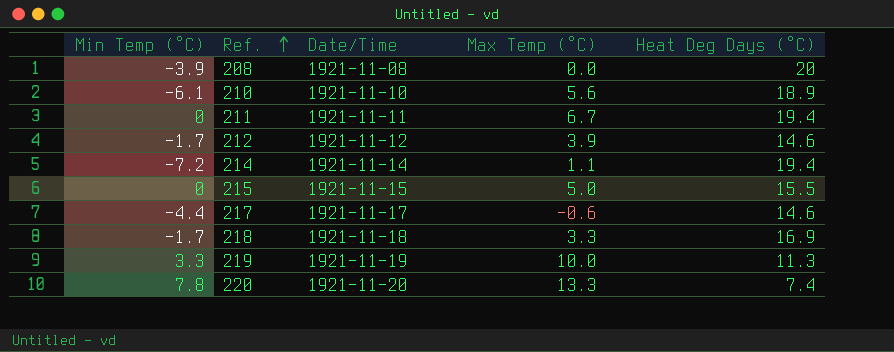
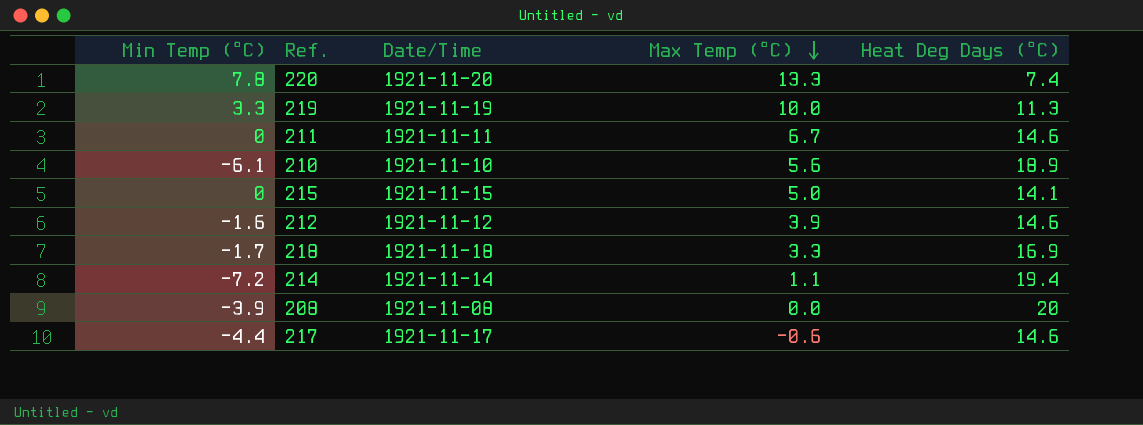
row order: Ref. ascending -> Max Temp (°C) descending
211 | Heat Deg Days (°C): 19.4 -> 14.6
215 | Heat Deg Days (°C): 15.5 -> 14.1
212 | Min Temp (°C): -1.7 -> -1.6

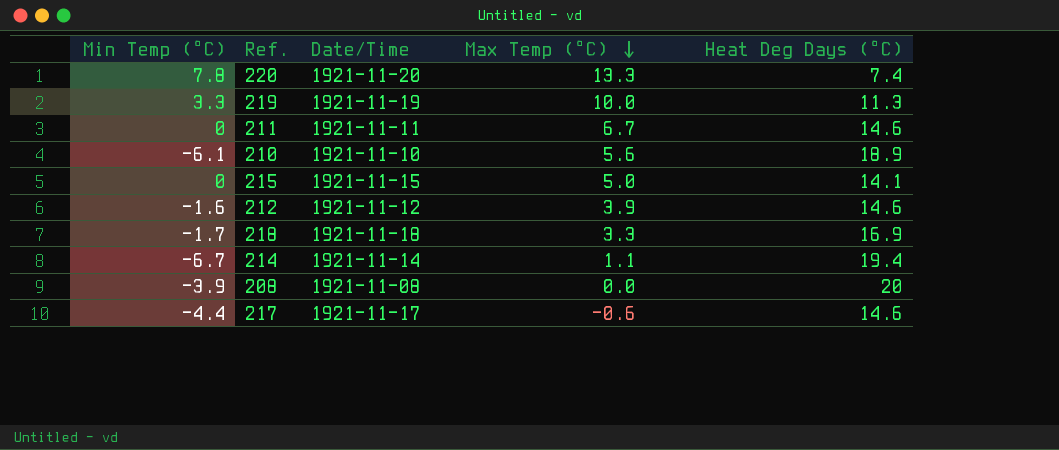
214 | Min Temp (°C): -7.2 -> -6.7

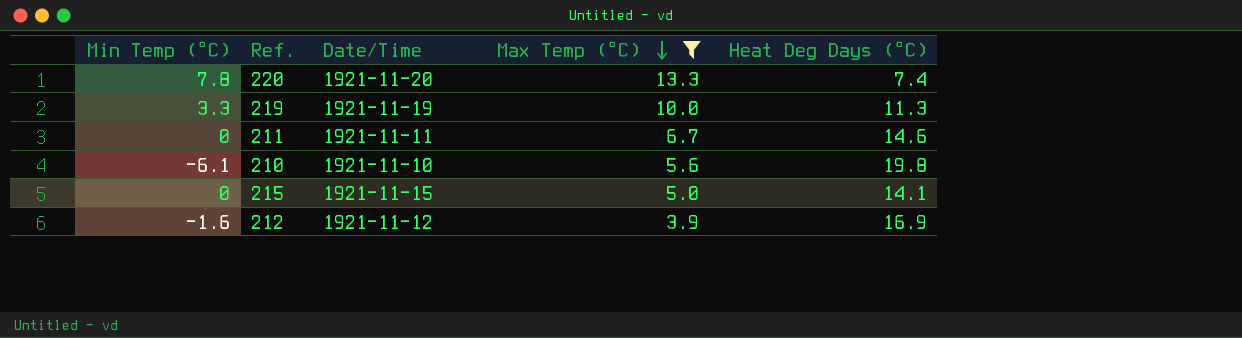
filter: none -> Max Temp (°C) >= 3.9
210 | Heat Deg Days (°C): 18.9 -> 19.8
212 | Heat Deg Days (°C): 14.6 -> 16.9

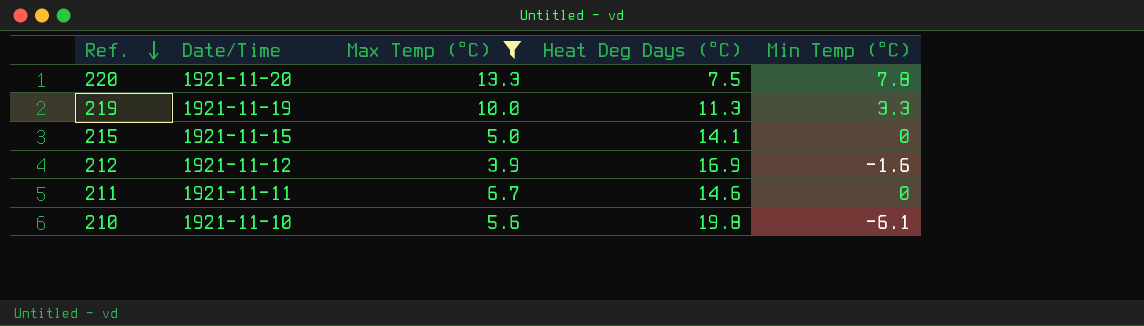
row order: Max Temp (°C) descending -> Ref. descending
column Min Temp (°C) | position: 1 -> 5
220 | Heat Deg Days (°C): 7.4 -> 7.5

